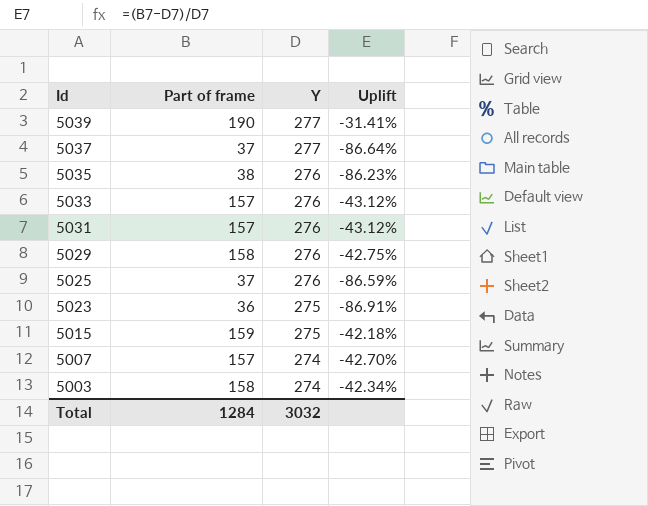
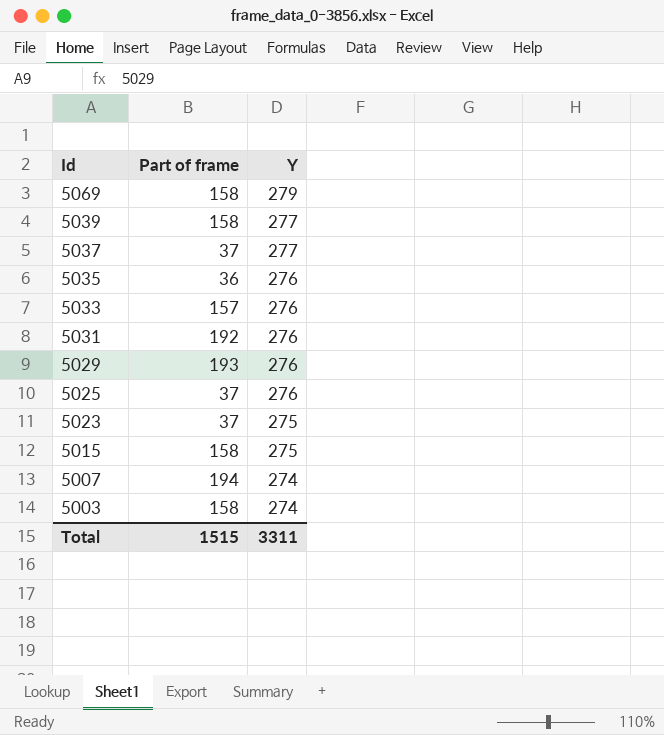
column Uplift | formula: ([Part of frame] - [Y]) / [Y] -> none
row 5069: none -> 158 | 279
5039 | Part of frame: 190 -> 158
5035 | Part of frame: 38 -> 36
5031 | Part of frame: 157 -> 192
5029 | Part of frame: 158 -> 193
5023 | Part of frame: 36 -> 37
5015 | Part of frame: 159 -> 158
5007 | Part of frame: 157 -> 194
Total | Part of frame: 1284 -> 1515
Total | Y: 3032 -> 3311

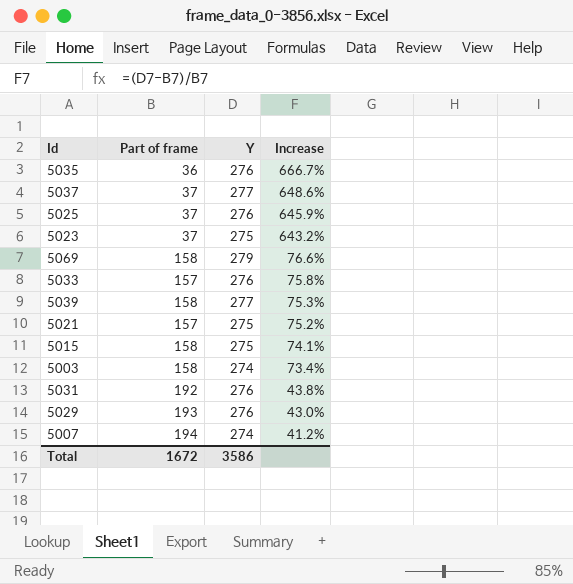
row order: Id descending -> Increase descending
column Increase | formula: none -> ([Y] - [Part of frame]) / [Part of frame]
row 5021: none -> 157 | 275 | 75.2%
Total | Part of frame: 1515 -> 1672
Total | Y: 3311 -> 3586

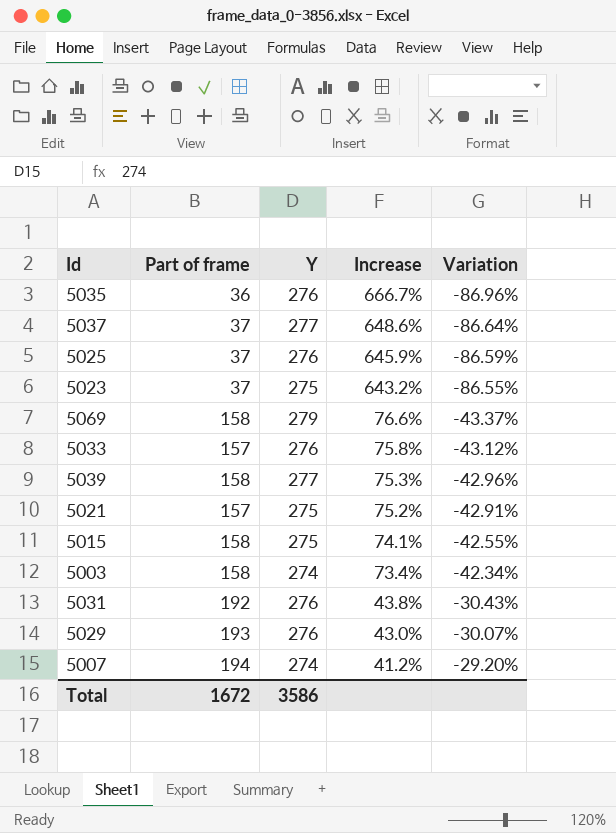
column Variation | formula: none -> ([Part of frame] - [Y]) / [Y]

